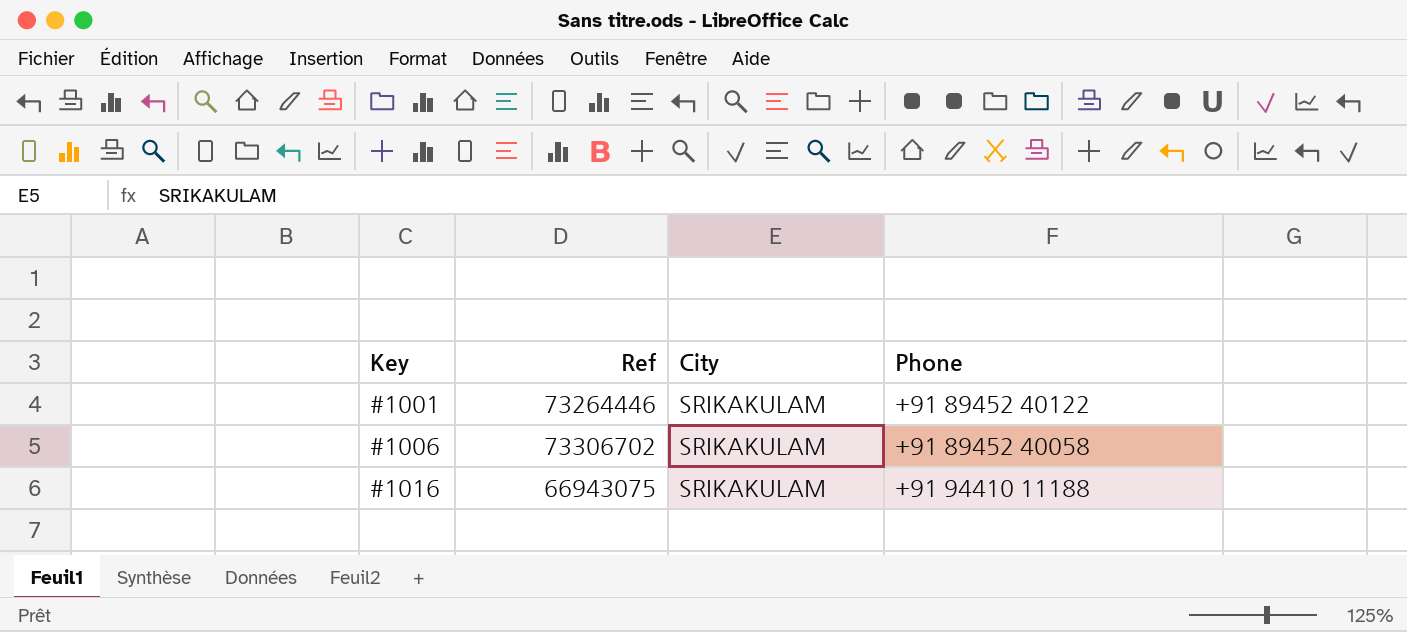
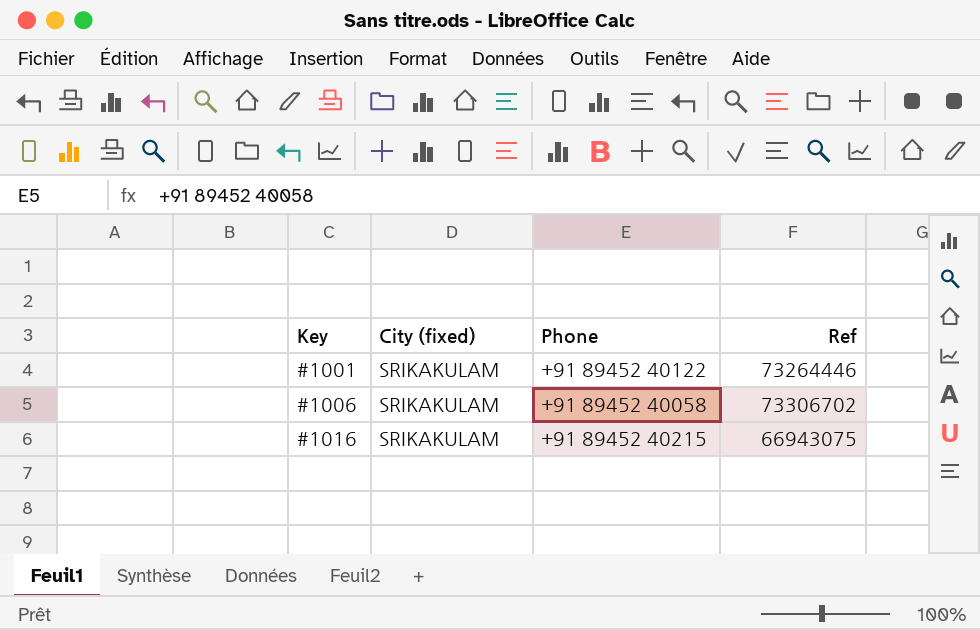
column name: City -> City (fixed)
column Ref | position: 2 -> 4
#1016 | Phone: +91 94410 11188 -> +91 89452 40215

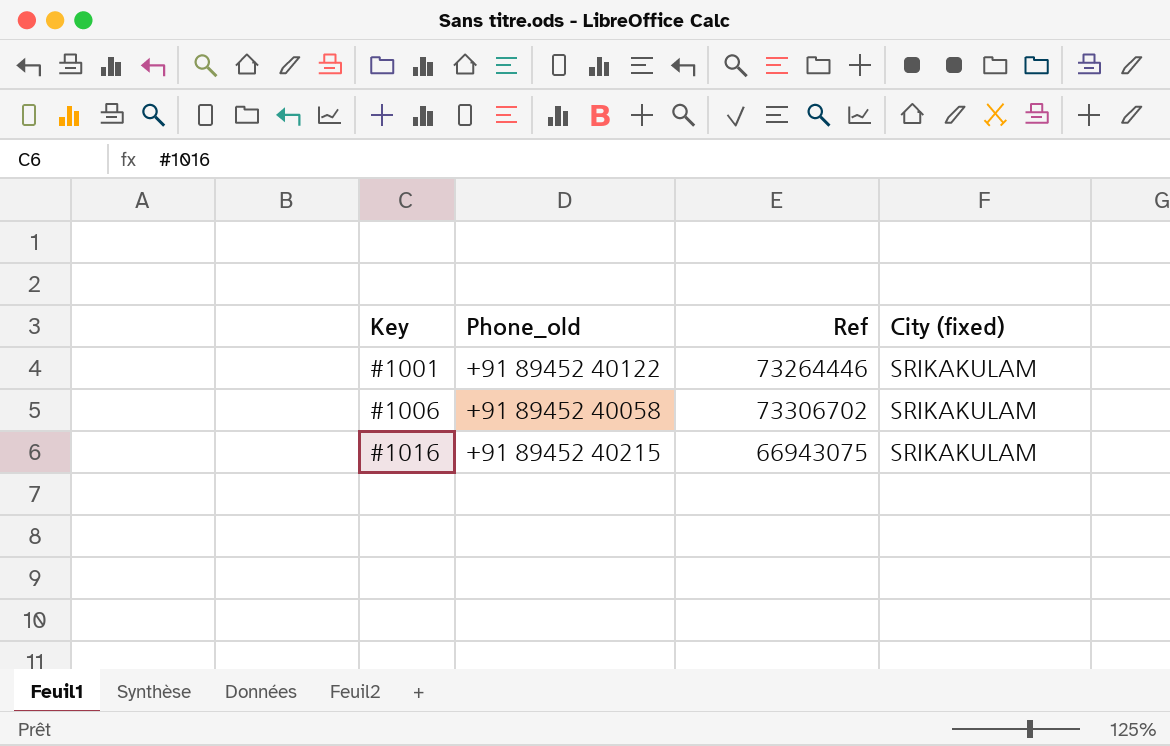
column name: Phone -> Phone_old
column City (fixed) | position: 2 -> 4

